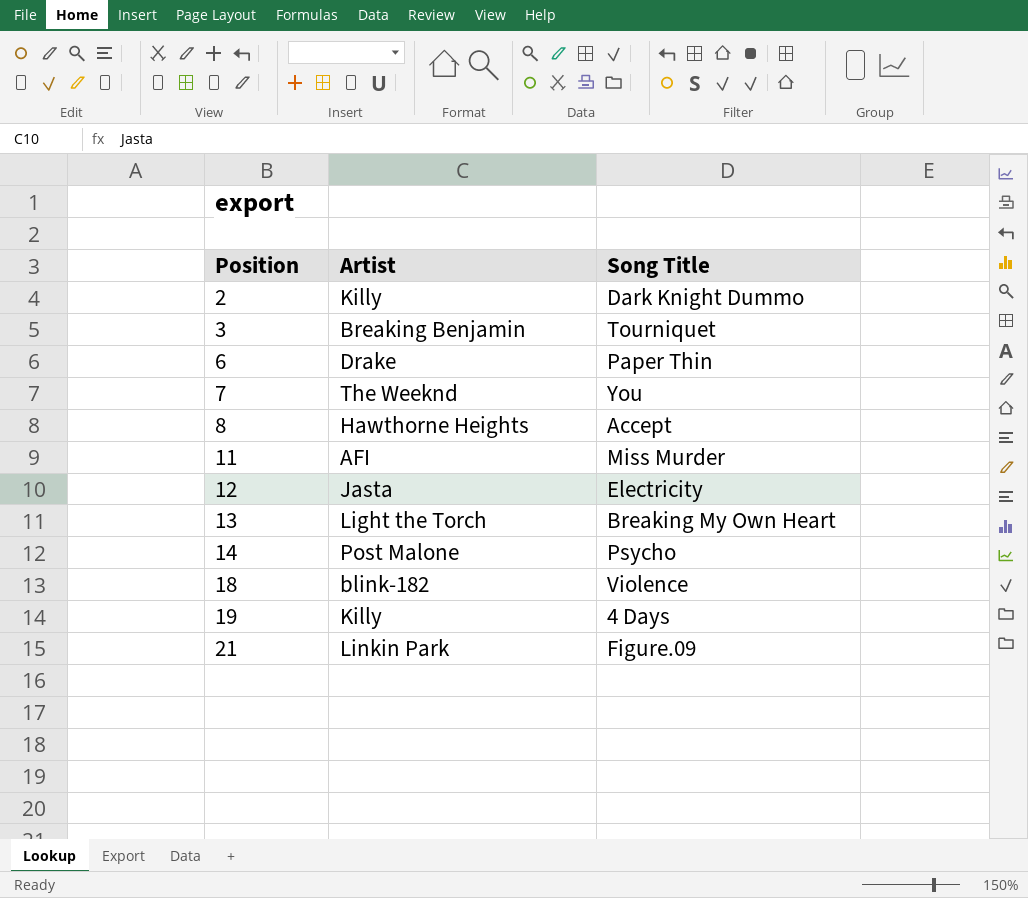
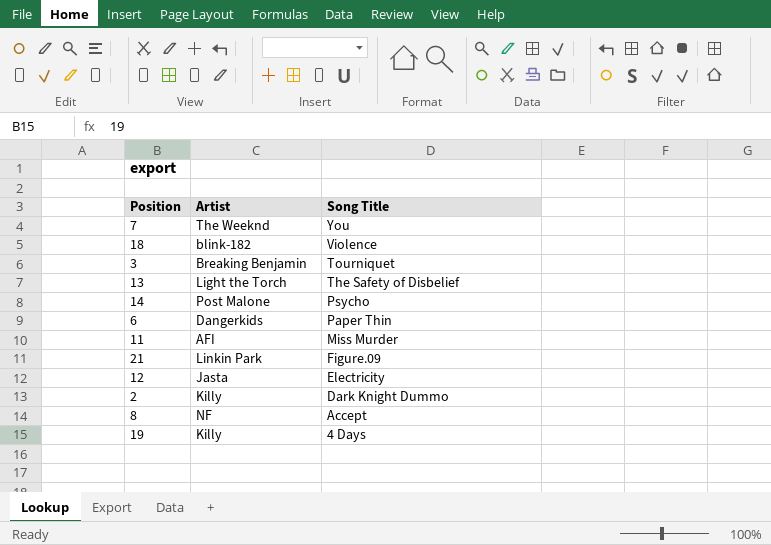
row order: Position ascending -> Song Title descending
13 | Song Title: Breaking My Own Heart -> The Safety of Disbelief
6 | Artist: Drake -> Dangerkids
8 | Artist: Hawthorne Heights -> NF

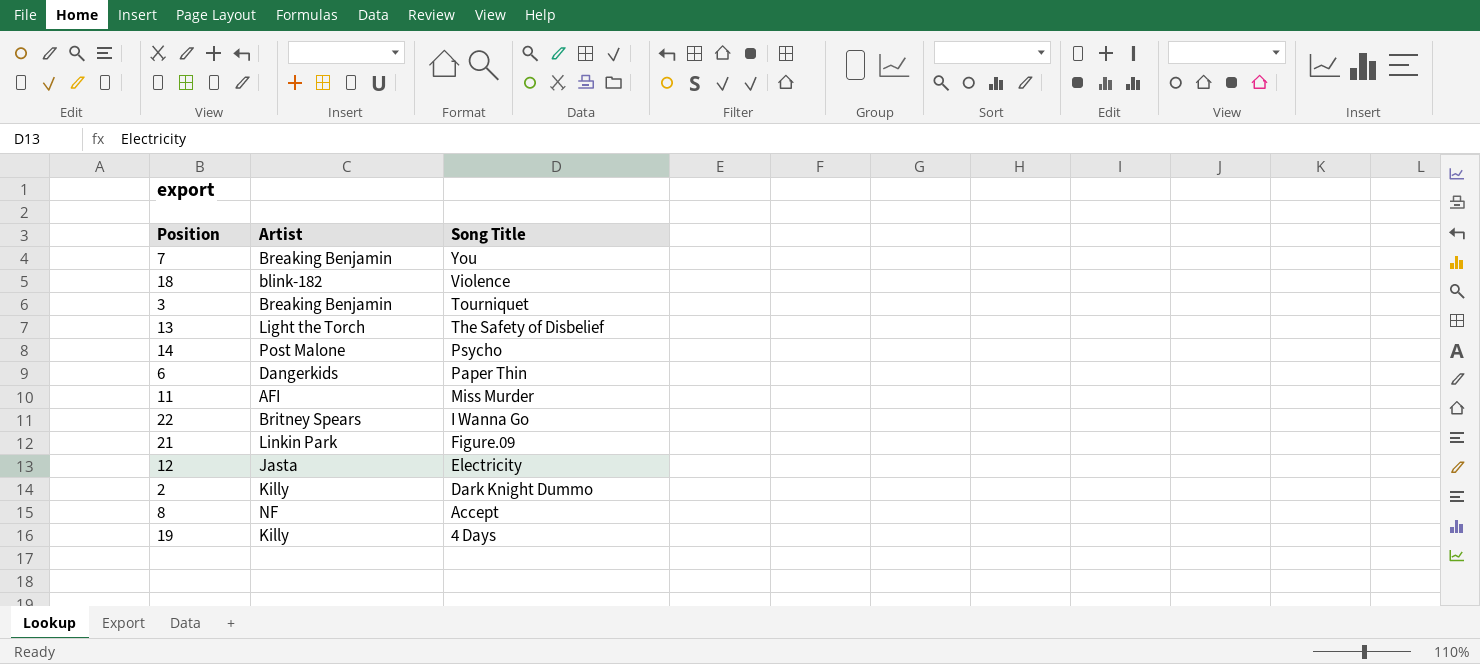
7 | Artist: The Weeknd -> Breaking Benjamin
row 22: none -> Britney Spears | I Wanna Go

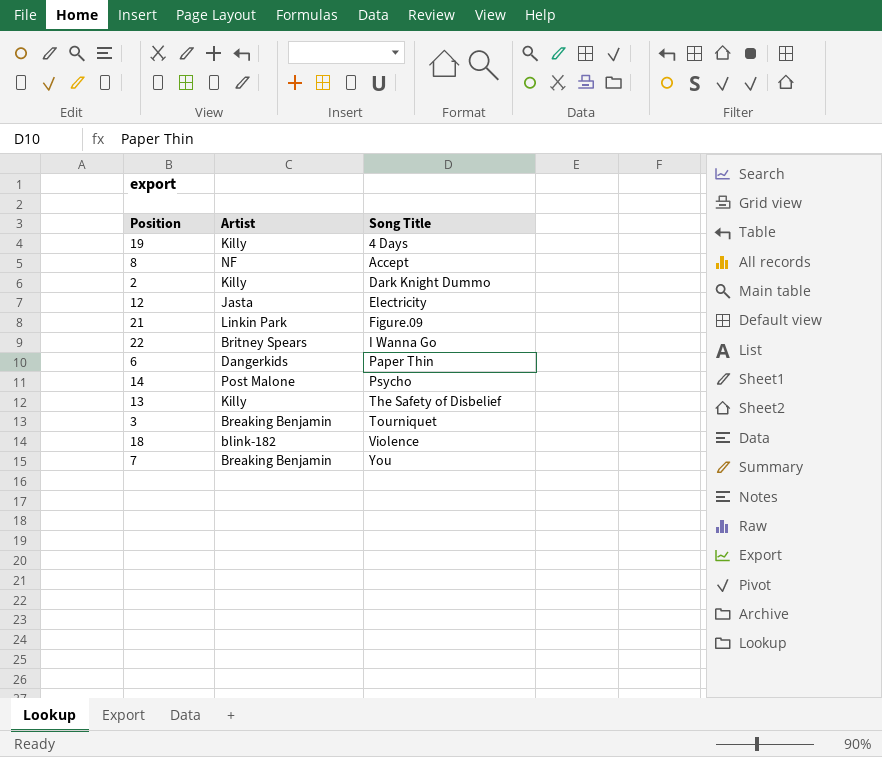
row order: Song Title descending -> Song Title ascending
row 11: AFI | Miss Murder -> none
13 | Artist: Light the Torch -> Killy

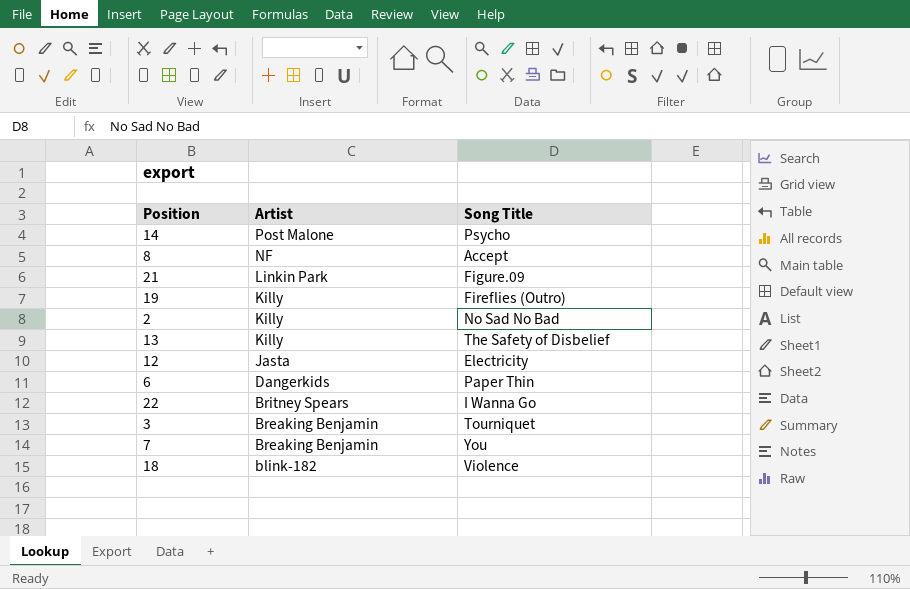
row order: Song Title ascending -> Artist descending
19 | Song Title: 4 Days -> Fireflies (Outro)
2 | Song Title: Dark Knight Dummo -> No Sad No Bad

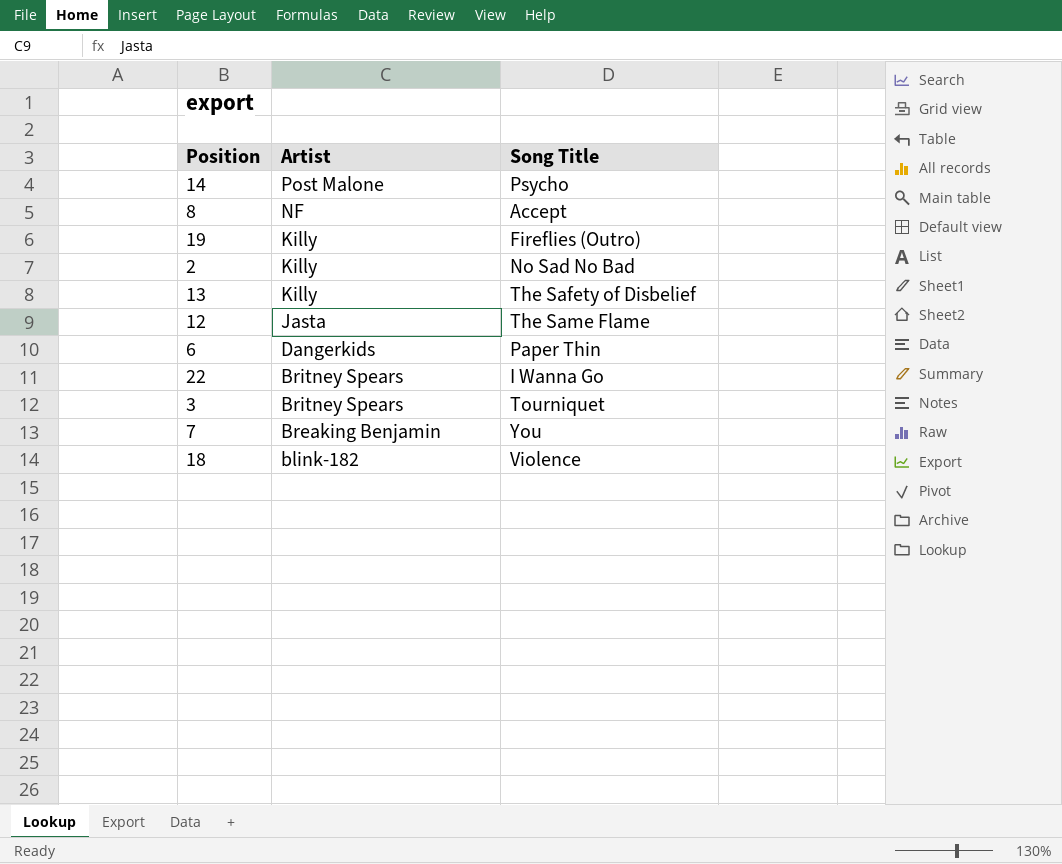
row 21: Linkin Park | Figure.09 -> none
12 | Song Title: Electricity -> The Same Flame
3 | Artist: Breaking Benjamin -> Britney Spears

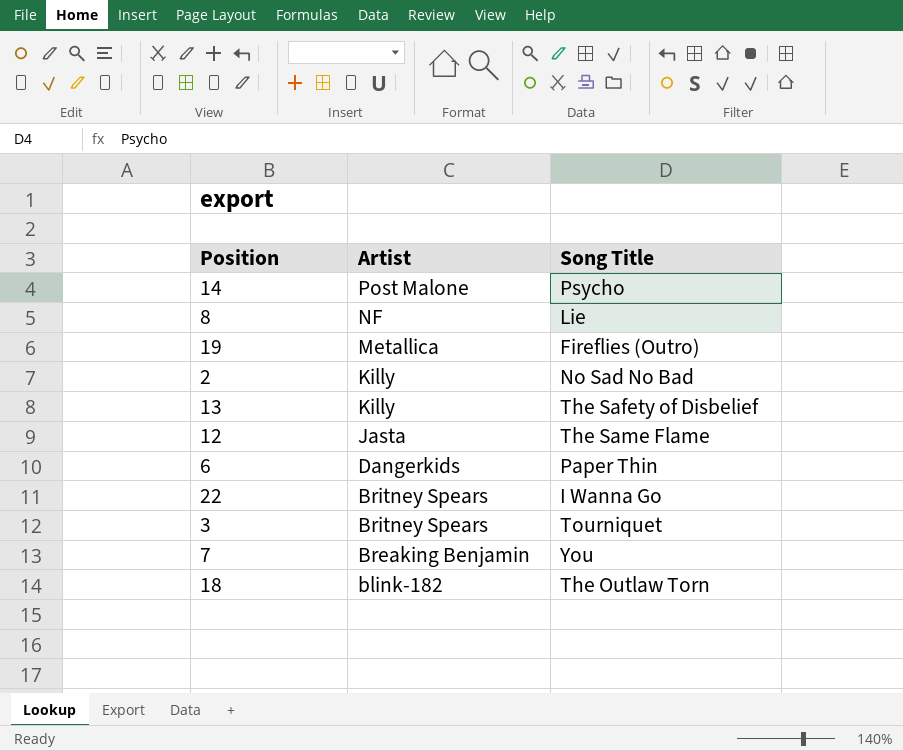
8 | Song Title: Accept -> Lie
19 | Artist: Killy -> Metallica
18 | Song Title: Violence -> The Outlaw Torn

